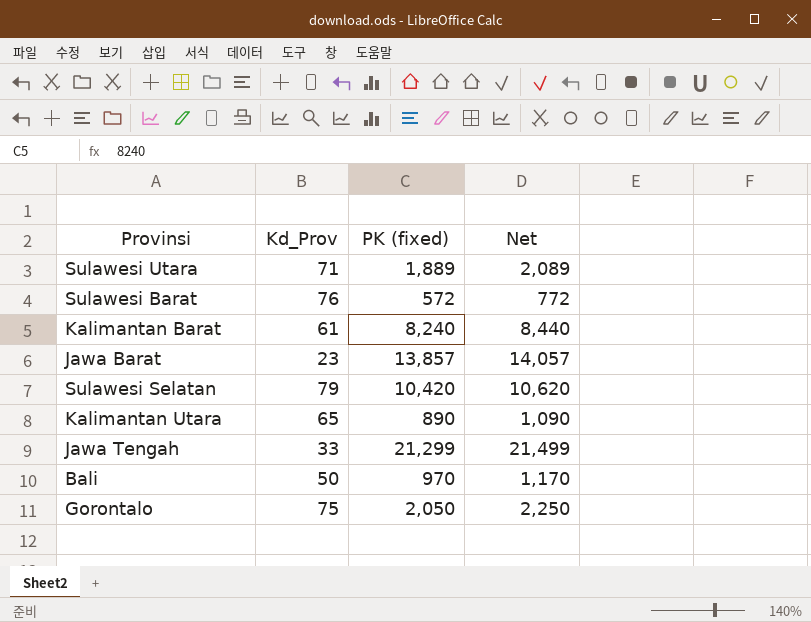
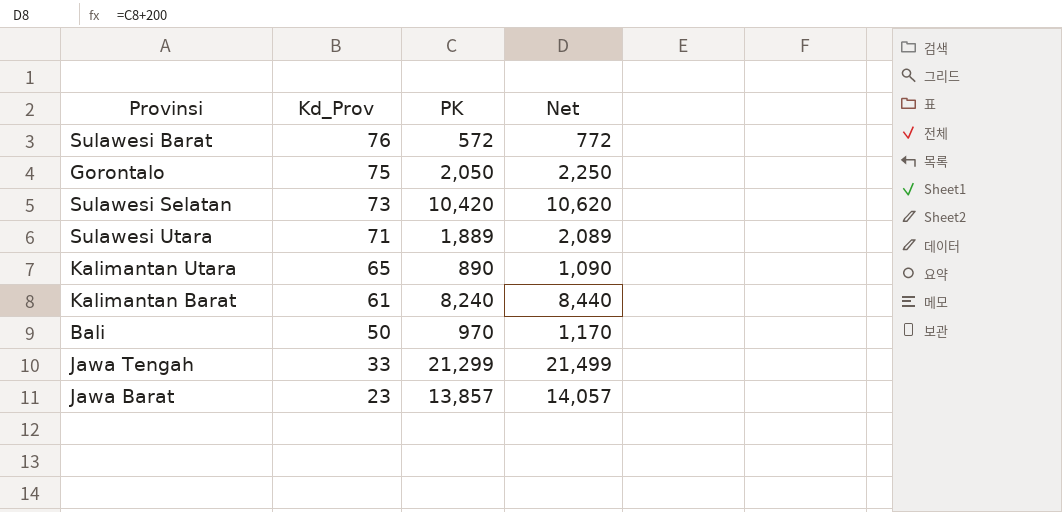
row order: none -> Kd_Prov descending
column name: PK (fixed) -> PK
Sulawesi Selatan | Kd_Prov: 79 -> 73

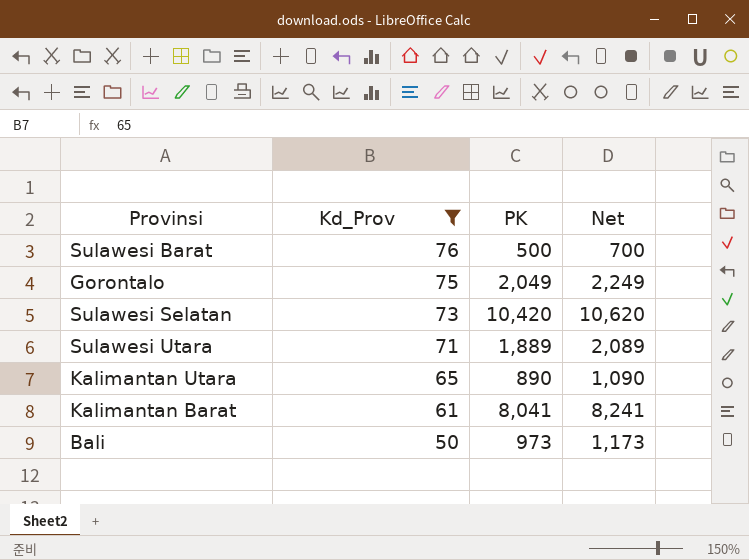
filter: none -> Kd_Prov >= 50
Sulawesi Barat | PK: 572 -> 500
Sulawesi Barat | Net: 772 -> 700
Gorontalo | PK: 2,050 -> 2,049
Gorontalo | Net: 2,250 -> 2,249
Kalimantan Barat | PK: 8,240 -> 8,041
Kalimantan Barat | Net: 8,440 -> 8,241
Bali | PK: 970 -> 973
Bali | Net: 1,170 -> 1,173

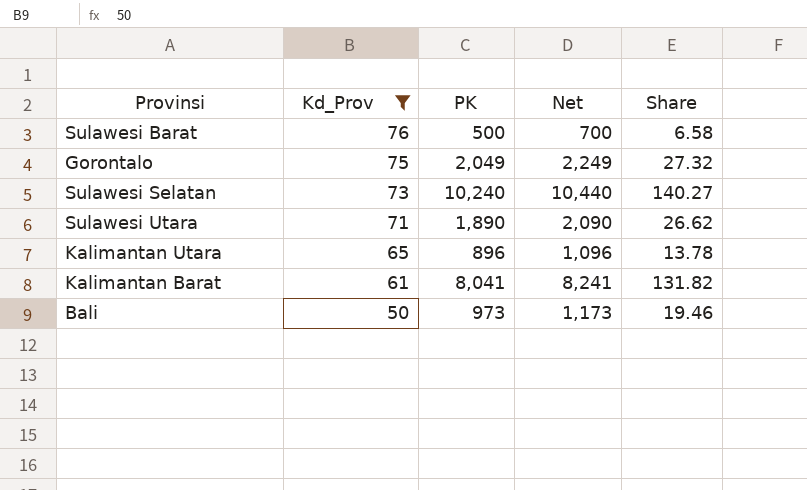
column Share | formula: none -> [PK] / [Kd_Prov]
Sulawesi Selatan | PK: 10,420 -> 10,240
Sulawesi Selatan | Net: 10,620 -> 10,440
Sulawesi Utara | PK: 1,889 -> 1,890
Sulawesi Utara | Net: 2,089 -> 2,090
Kalimantan Utara | PK: 890 -> 896
Kalimantan Utara | Net: 1,090 -> 1,096

